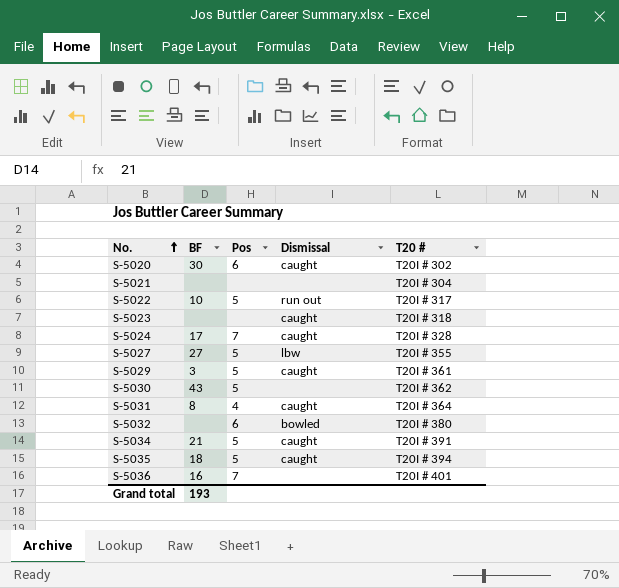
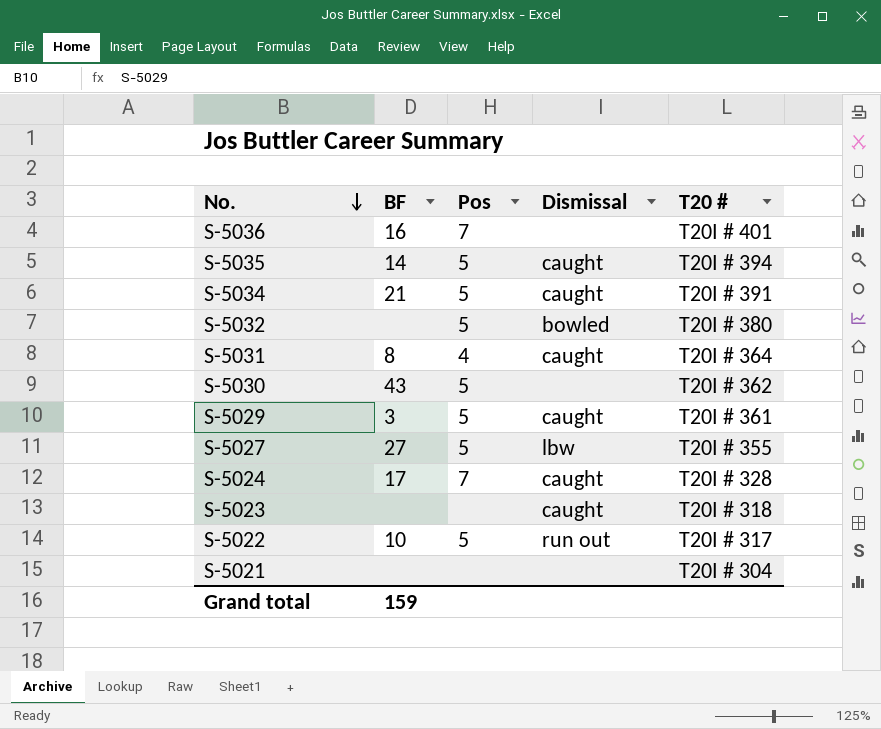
row order: No. ascending -> No. descending
row S-5020: 30 | 6 | caught | T20I # 302 -> none
S-5035 | BF: 18 -> 14
S-5032 | Pos: 6 -> 5
Grand total | BF: 193 -> 159

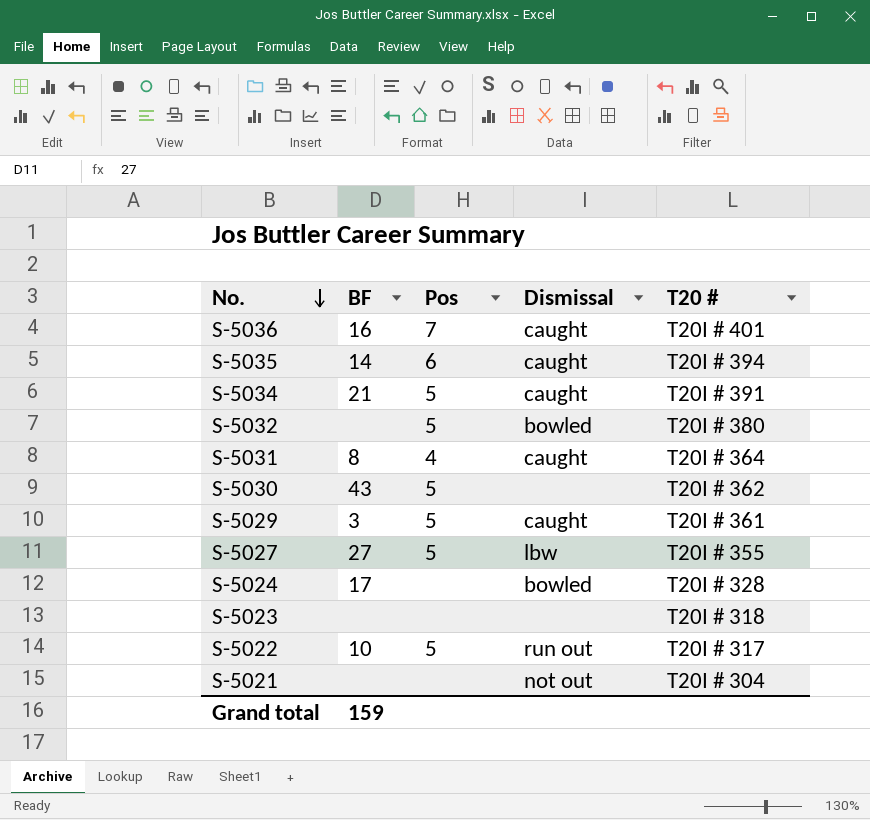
S-5036 | Dismissal: none -> caught
S-5035 | Pos: 5 -> 6
S-5024 | Pos: 7 -> none
S-5024 | Dismissal: caught -> bowled
S-5023 | Dismissal: caught -> none
S-5021 | Dismissal: none -> not out

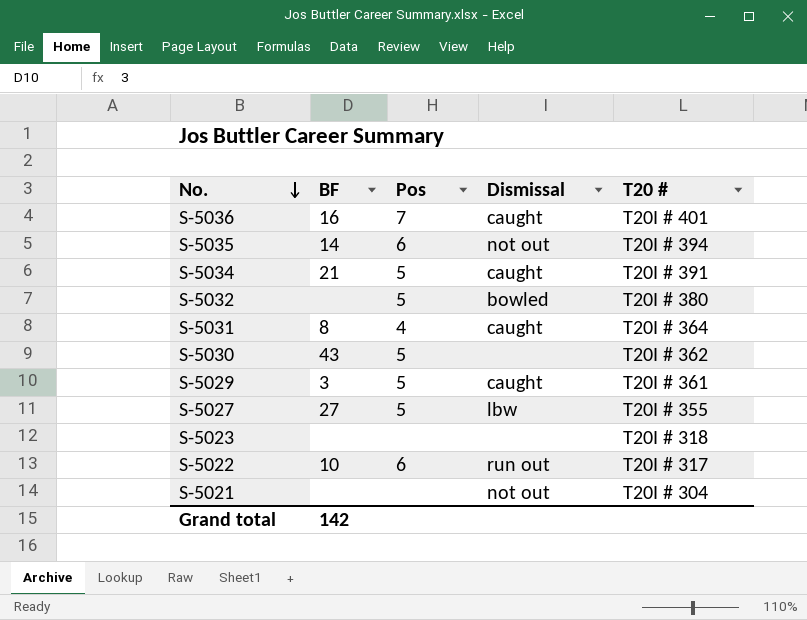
row S-5024: 17 | none | bowled | T20I # 328 -> none
S-5035 | Dismissal: caught -> not out
S-5022 | Pos: 5 -> 6
Grand total | BF: 159 -> 142

